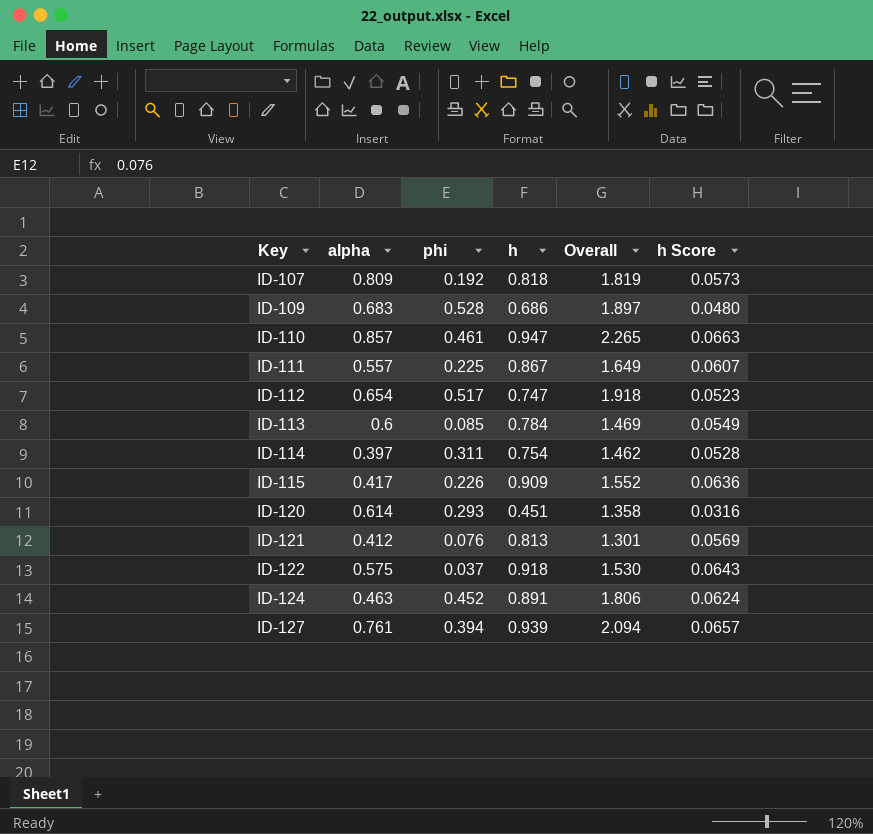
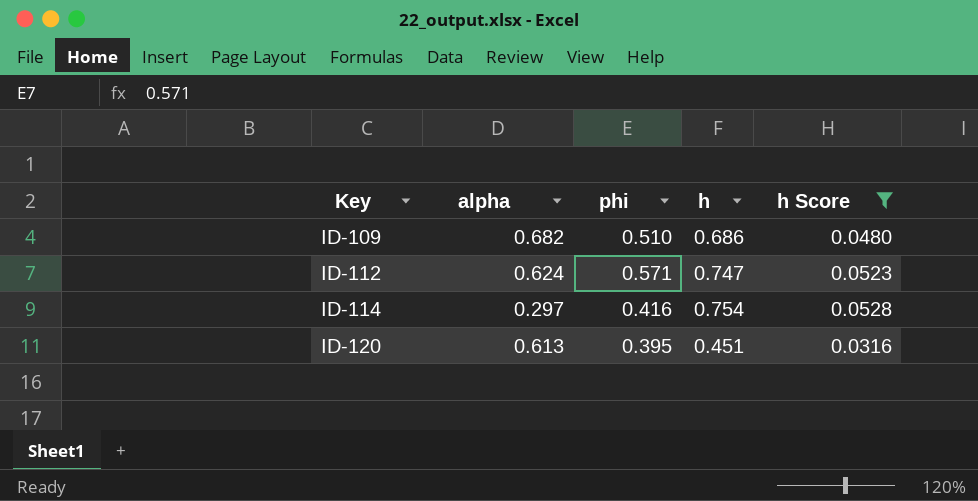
filter: none -> h Score <= 0.0528
column Overall | formula: [alpha] + [phi] + [h] -> none
ID-109 | alpha: 0.683 -> 0.682
ID-109 | phi: 0.528 -> 0.510
ID-112 | alpha: 0.654 -> 0.624
ID-112 | phi: 0.517 -> 0.571
ID-114 | alpha: 0.397 -> 0.297
ID-114 | phi: 0.311 -> 0.416
ID-120 | alpha: 0.614 -> 0.613
ID-120 | phi: 0.293 -> 0.395

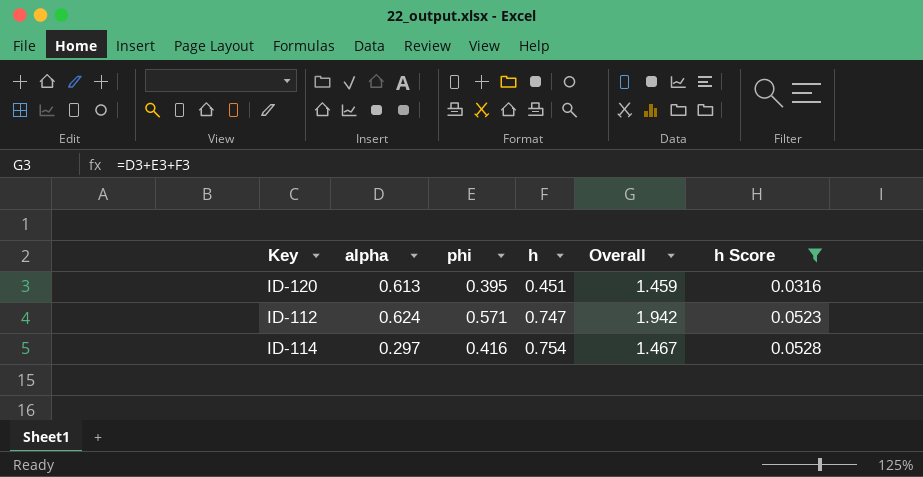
row order: Key ascending -> h ascending
column Overall | formula: none -> [alpha] + [phi] + [h]
row ID-109: 0.682 | 0.510 | 0.686 | 0.0480 -> none

